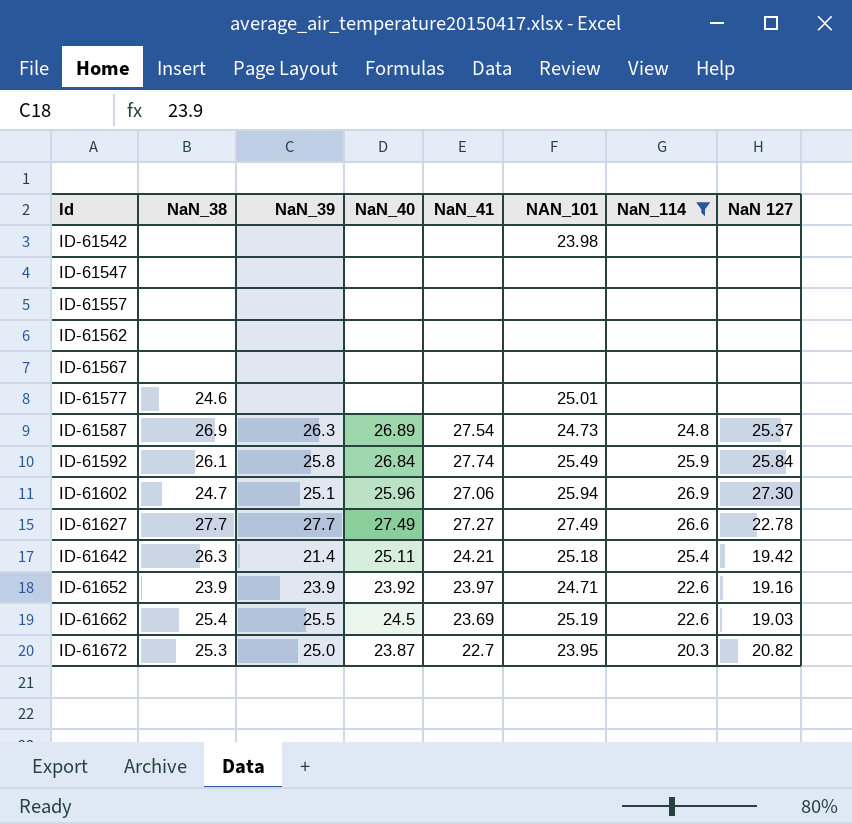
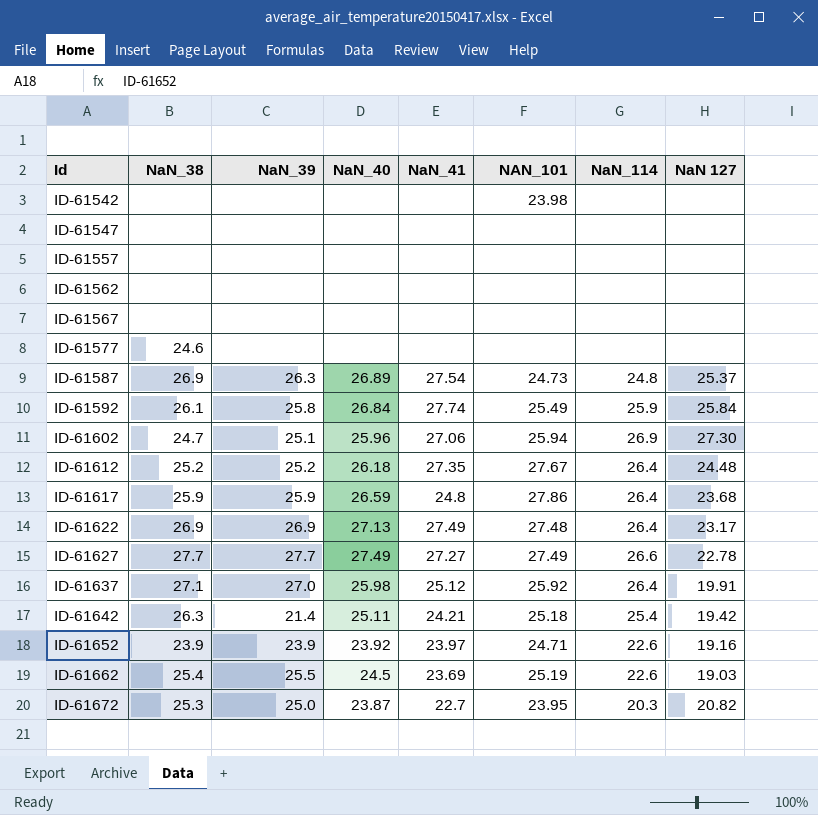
filter: NaN_114 != 26.4 -> none
ID-61577 | NAN_101: 25.01 -> none

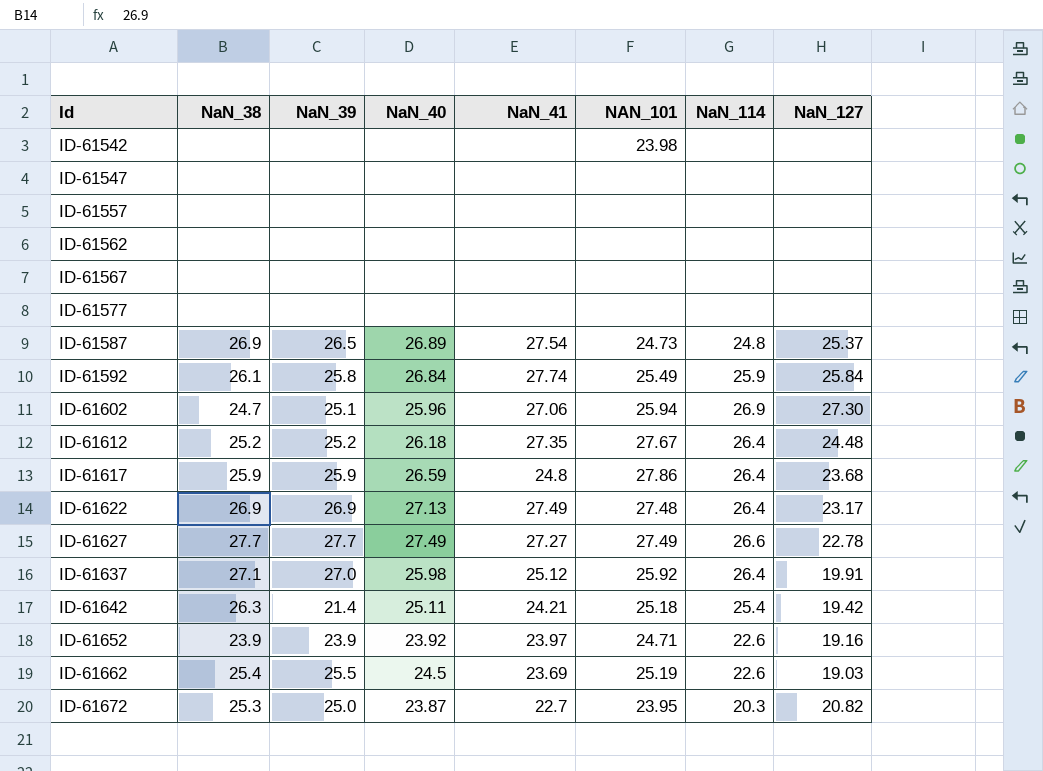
column name: NaN 127 -> NaN_127
ID-61577 | NaN_38: 24.6 -> none
ID-61587 | NaN_39: 26.3 -> 26.5

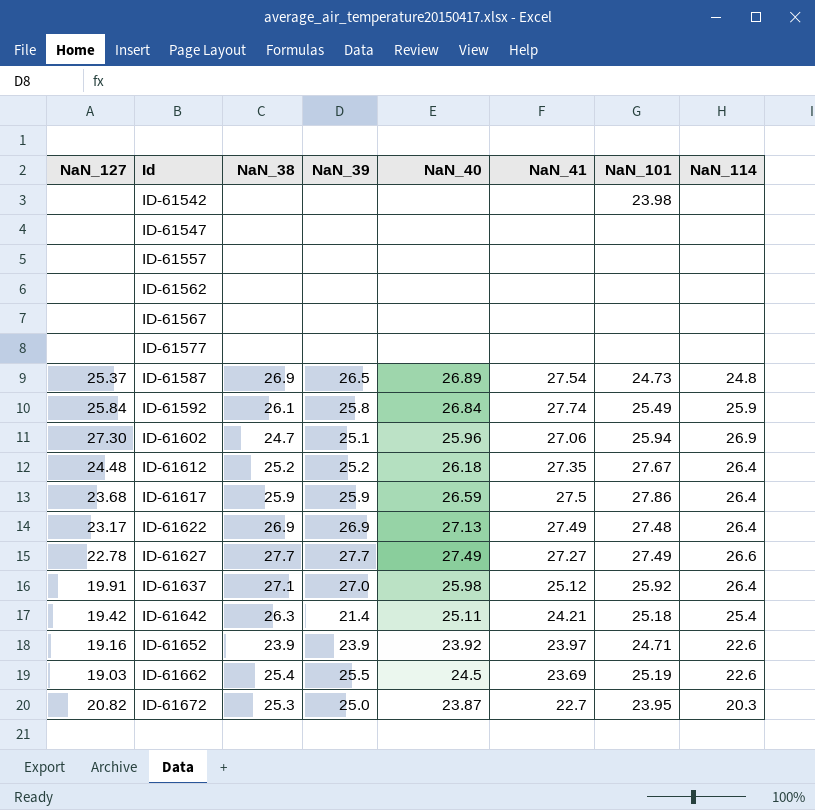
column NaN_127 | position: 8 -> 1
column name: NAN_101 -> NaN_101
ID-61617 | NaN_41: 24.8 -> 27.5

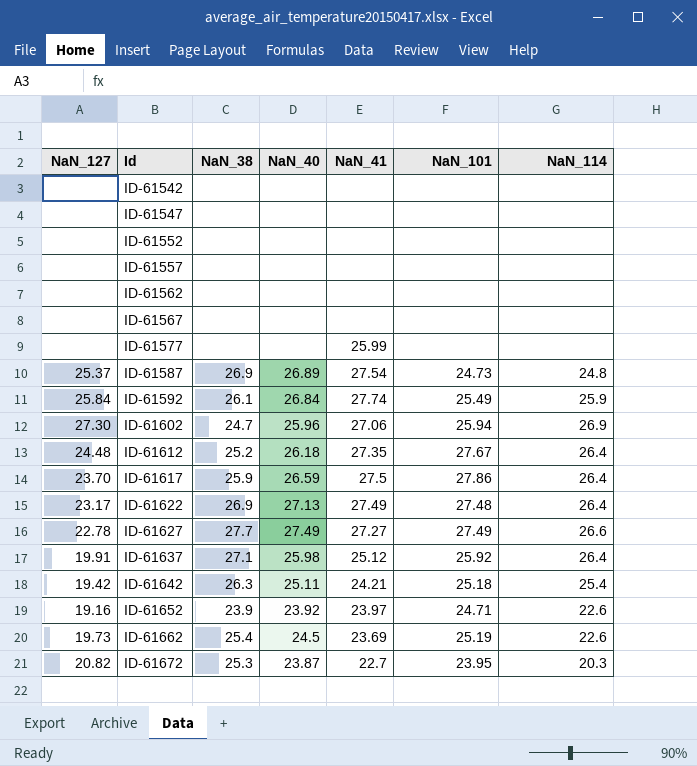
column NaN_39 | position: 4 -> none
ID-61542 | NaN_101: 23.98 -> none
row ID-61552: none -> none | none | none | none | none | none
ID-61577 | NaN_41: none -> 25.99
ID-61617 | NaN_127: 23.68 -> 23.70
ID-61662 | NaN_127: 19.03 -> 19.73

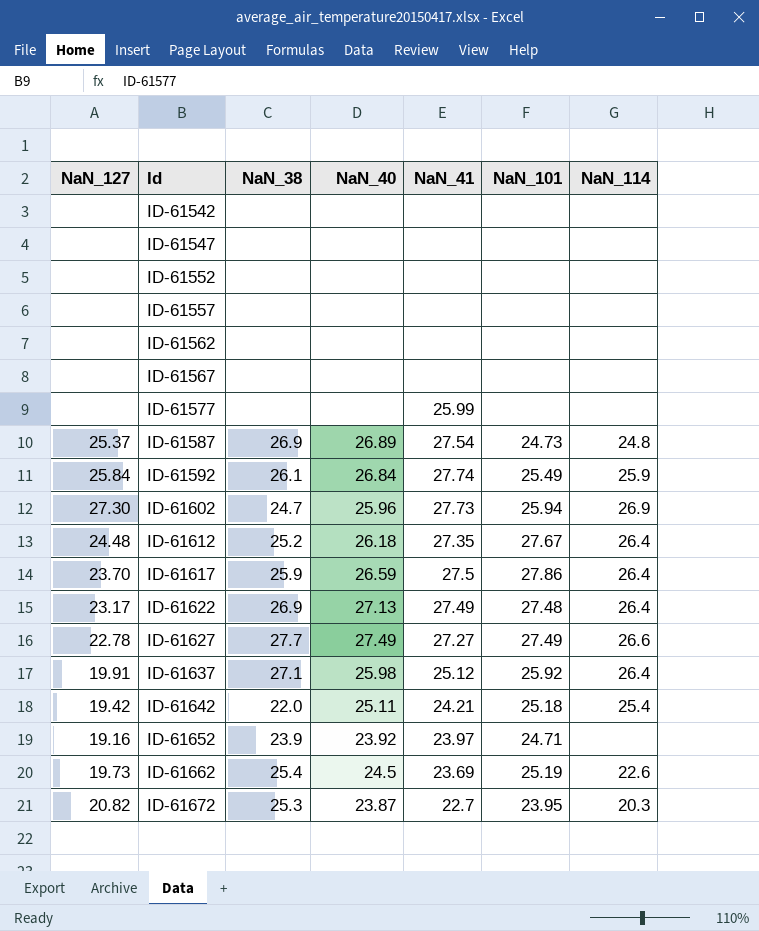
ID-61602 | NaN_41: 27.06 -> 27.73
ID-61642 | NaN_38: 26.3 -> 22.0
ID-61652 | NaN_114: 22.6 -> none

